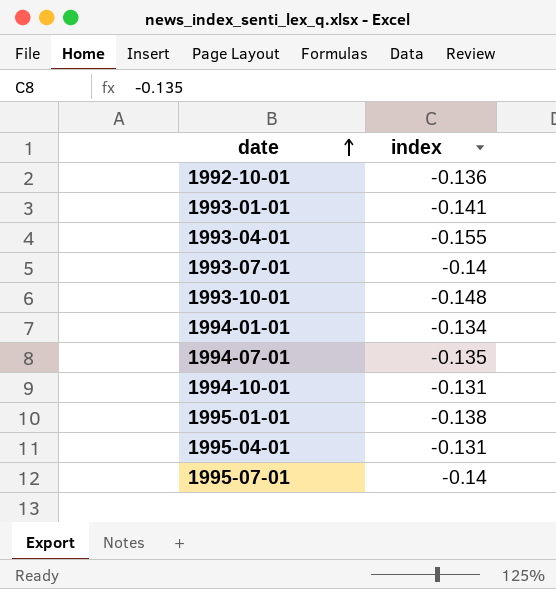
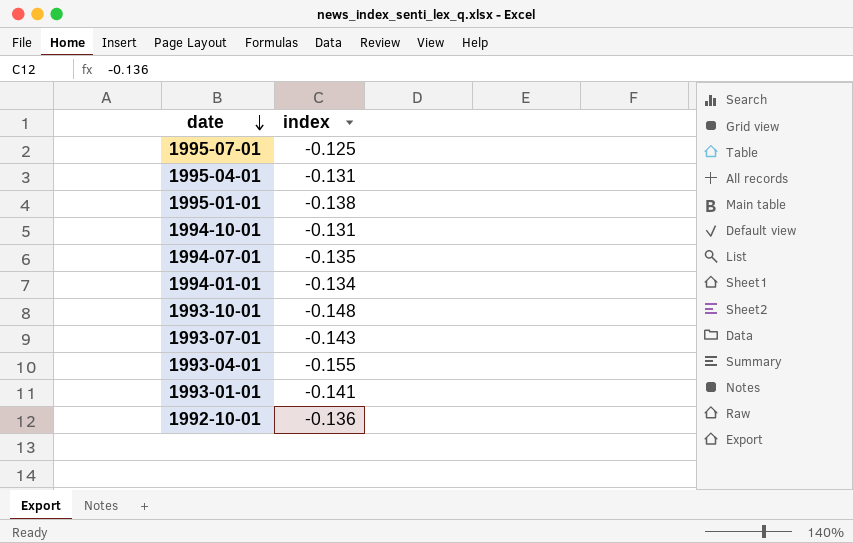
row order: date ascending -> date descending
1995-07-01 | index: -0.14 -> -0.125
1993-07-01 | index: -0.14 -> -0.143

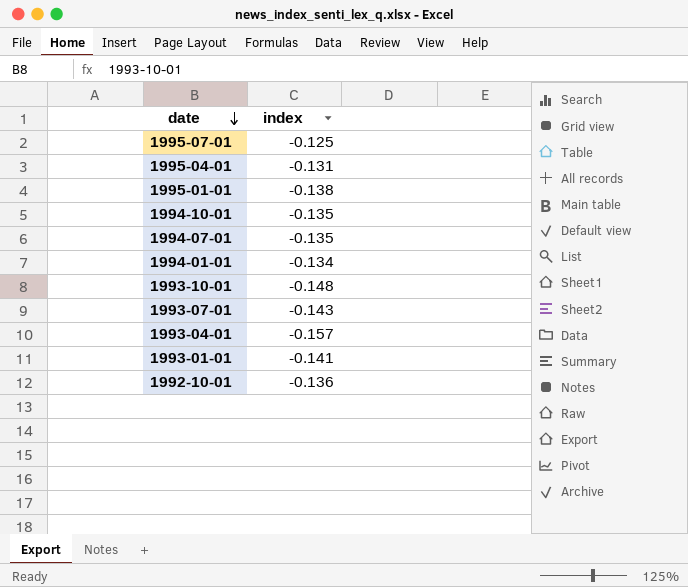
1994-10-01 | index: -0.131 -> -0.135
1993-04-01 | index: -0.155 -> -0.157

